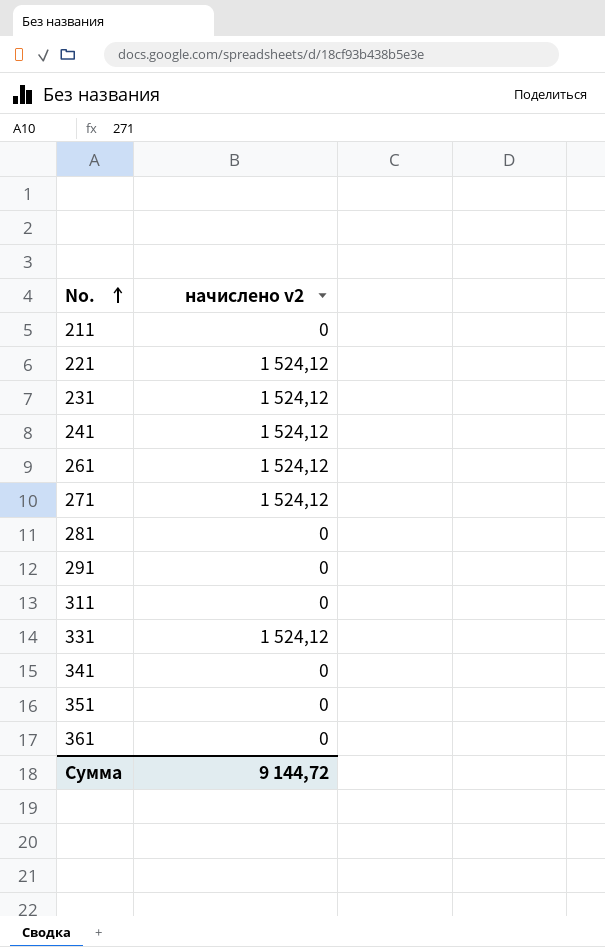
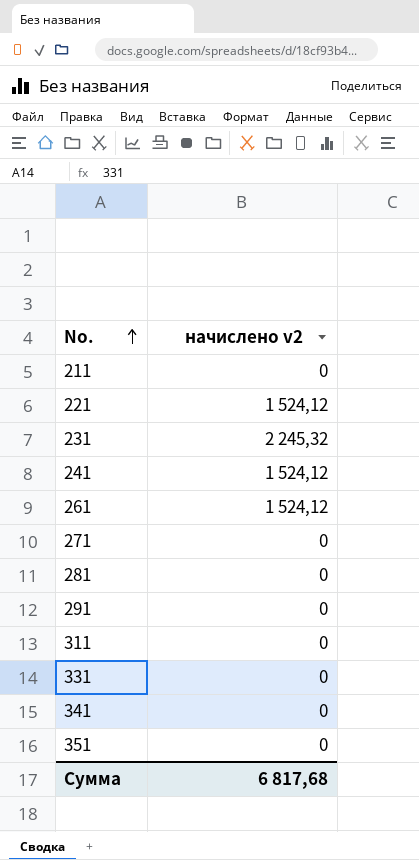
row 361: 0 -> none
231 | начислено v2: 1 524,12 -> 2 245,32
271 | начислено v2: 1 524,12 -> 0
331 | начислено v2: 1 524,12 -> 0
Сумма | начислено v2: 9 144,72 -> 6 817,68

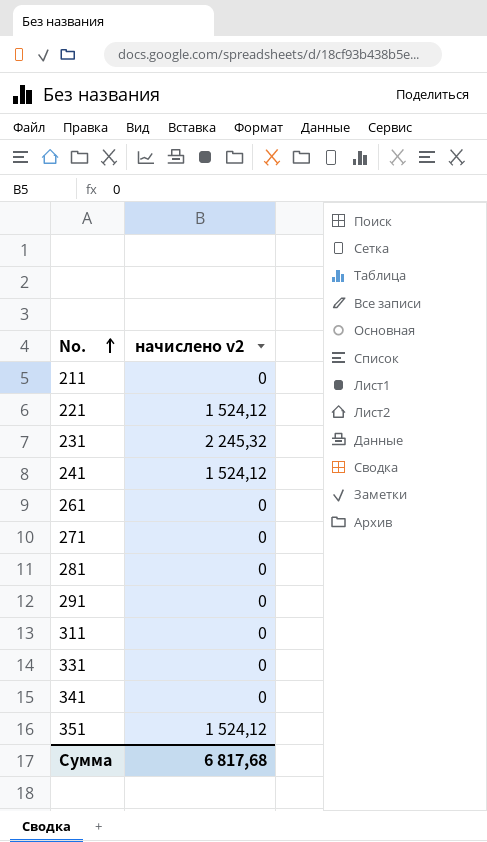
261 | начислено v2: 1 524,12 -> 0
351 | начислено v2: 0 -> 1 524,12

